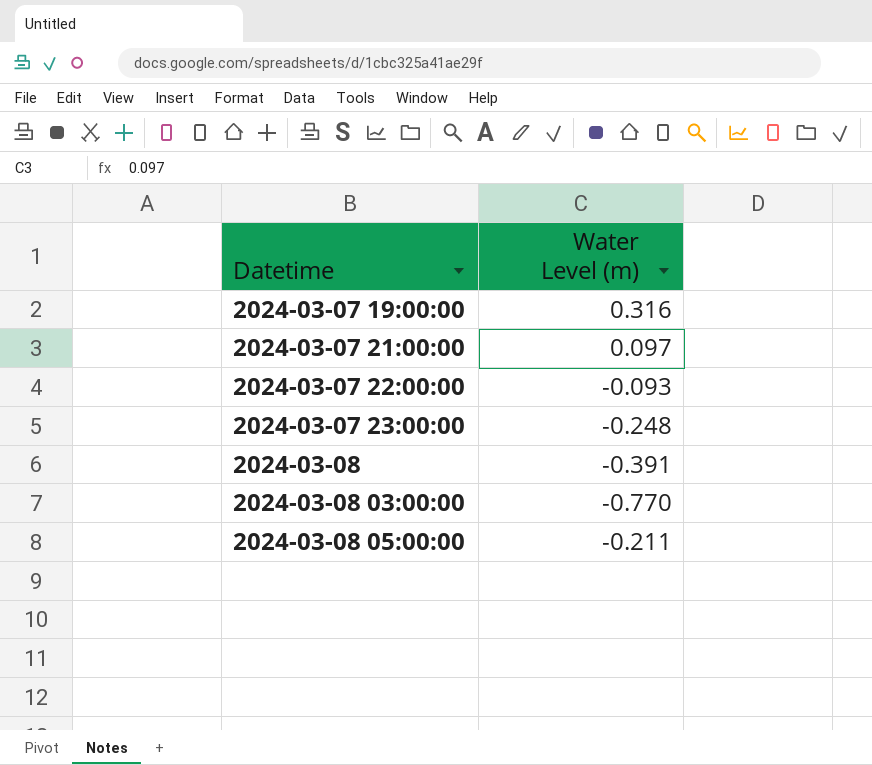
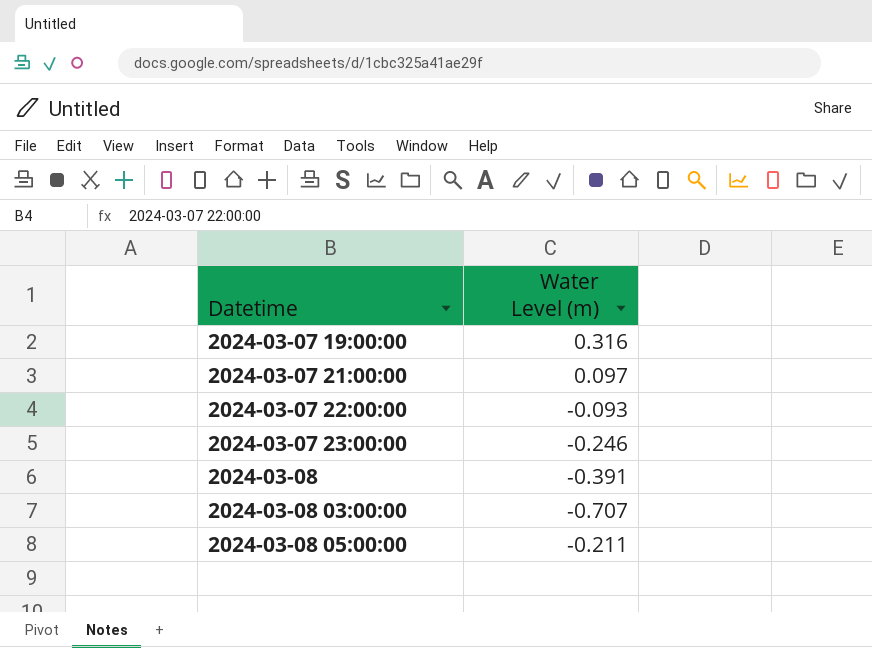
2024-03-07 23:00:00 | Water Level (m): -0.248 -> -0.246
2024-03-08 03:00:00 | Water Level (m): -0.770 -> -0.707

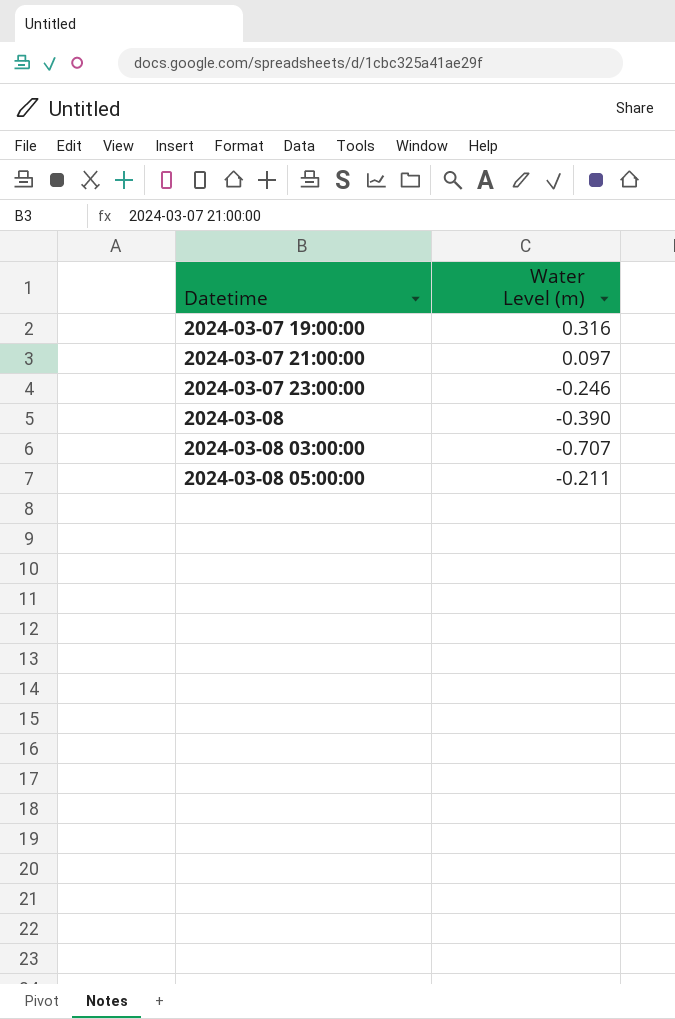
row 2024-03-07 22:00:00: -0.093 -> none
2024-03-08 | Water Level (m): -0.391 -> -0.390

